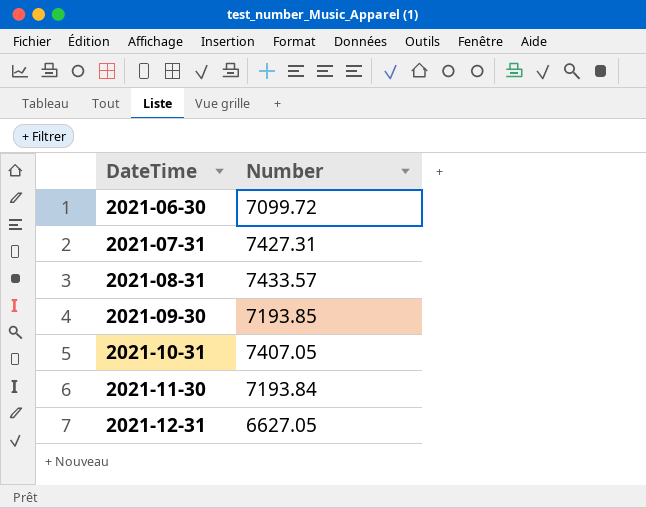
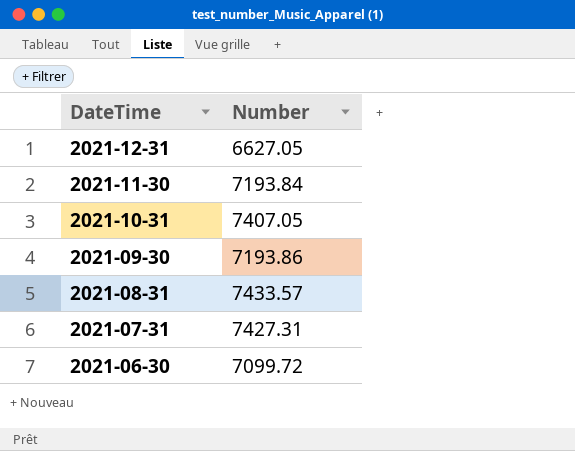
row order: DateTime ascending -> DateTime descending
2021-09-30 | Number: 7193.85 -> 7193.86

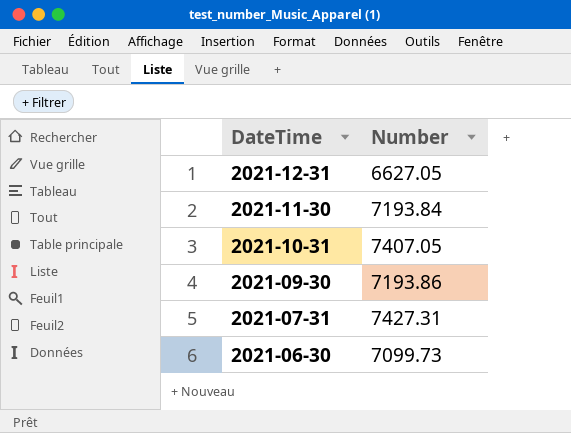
row 2021-08-31: 7433.57 -> none
2021-06-30 | Number: 7099.72 -> 7099.73

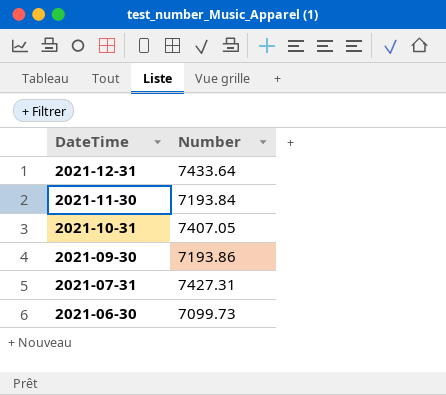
2021-12-31 | Number: 6627.05 -> 7433.64

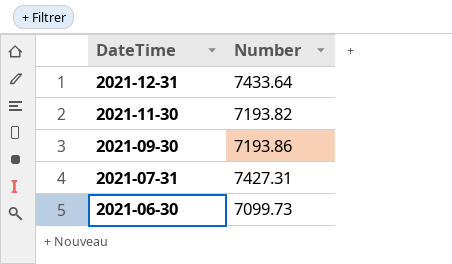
row 2021-10-31: 7407.05 -> none
2021-11-30 | Number: 7193.84 -> 7193.82

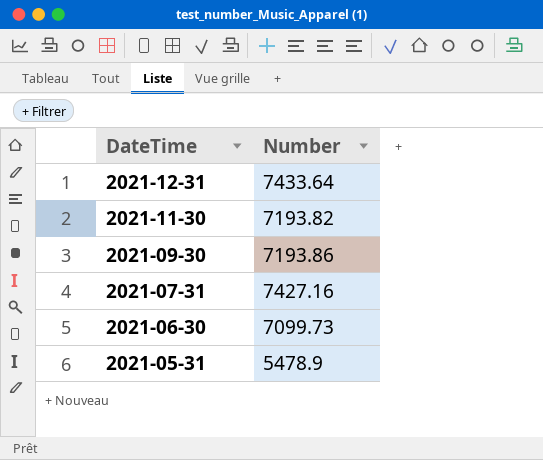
2021-07-31 | Number: 7427.31 -> 7427.16
row 2021-05-31: none -> 5478.9

